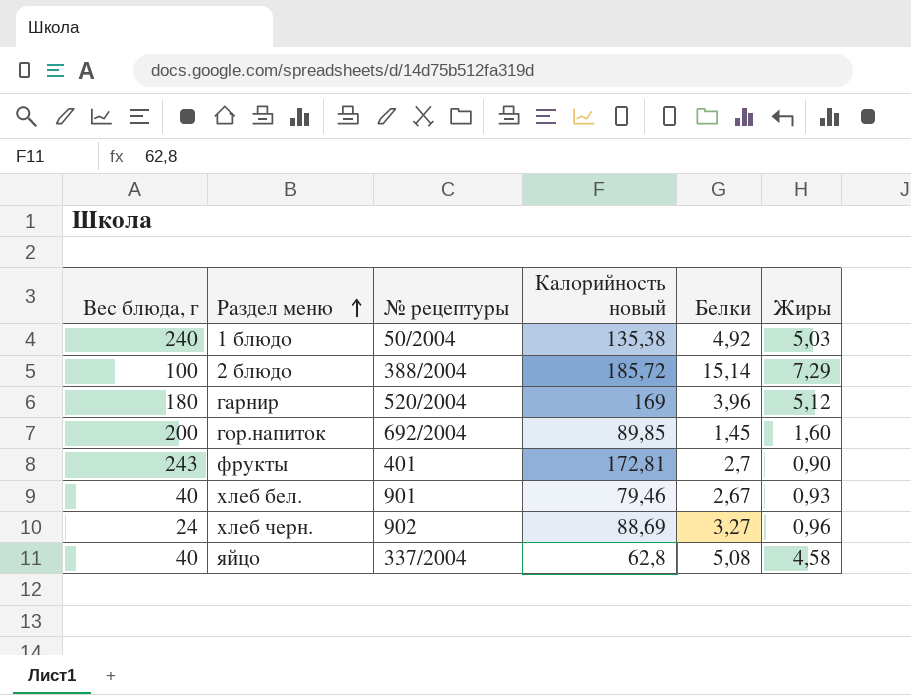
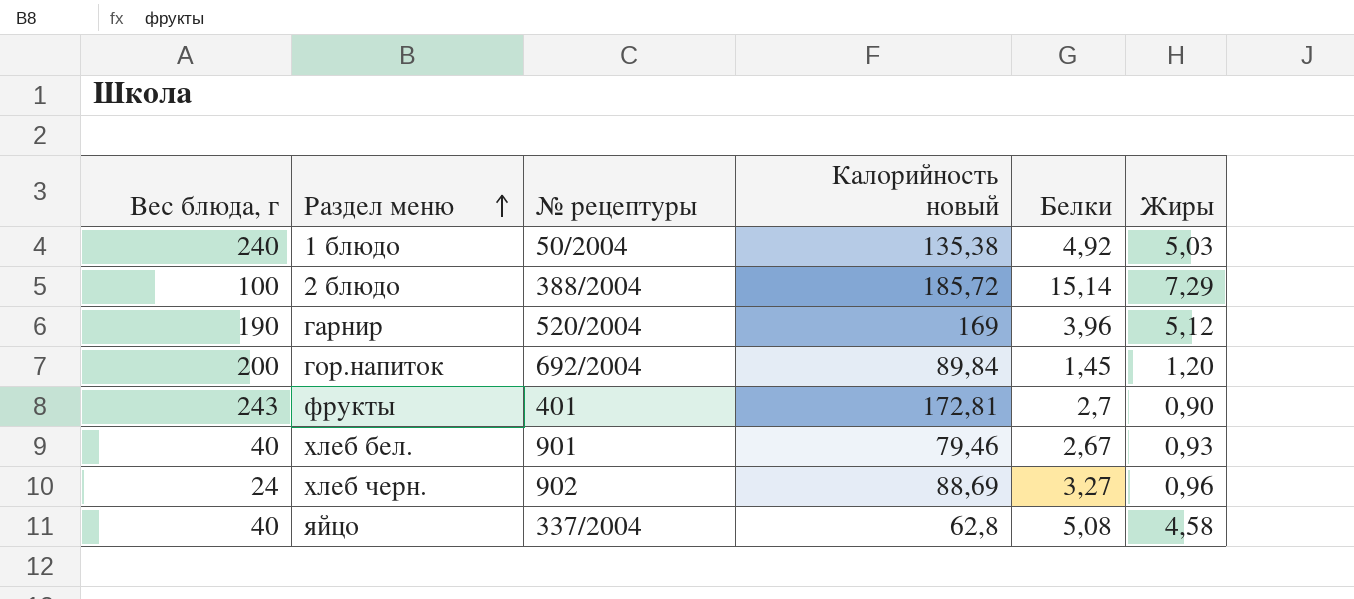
гарнир | Вес блюда, г: 180 -> 190
гор.напиток | Калорийность новый: 89,85 -> 89,84
гор.напиток | Жиры: 1,60 -> 1,20

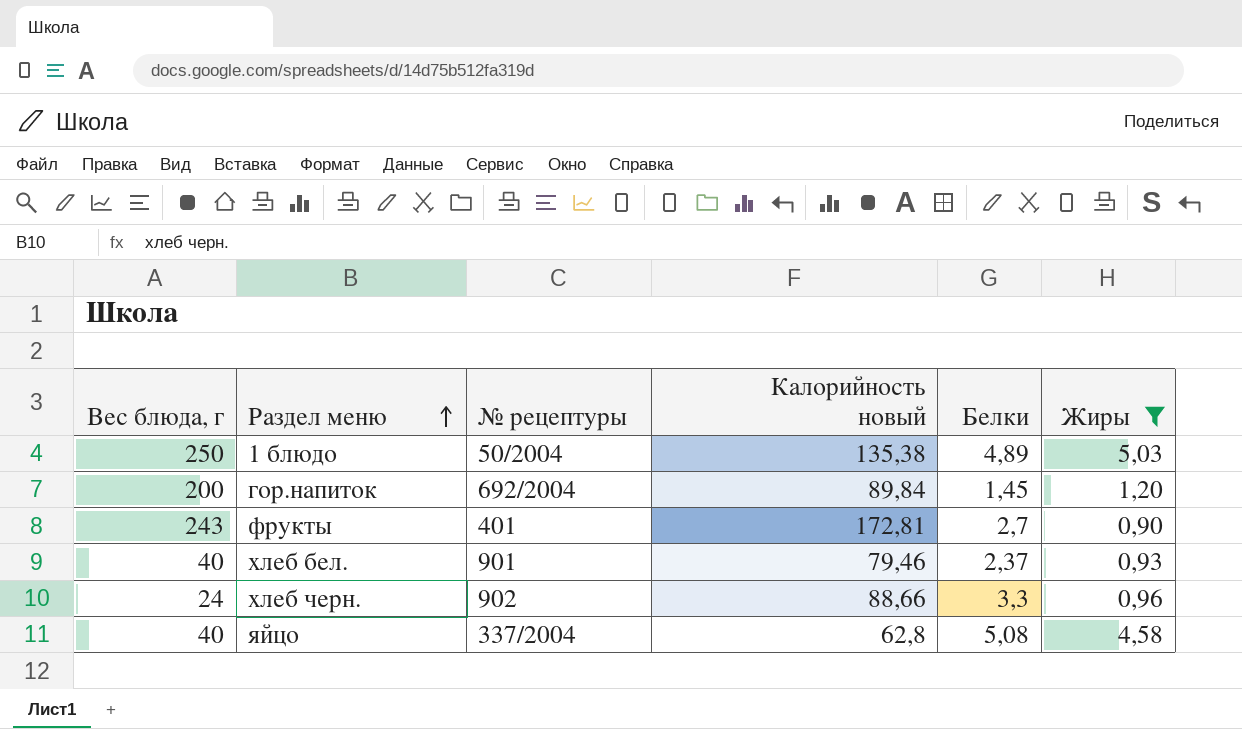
filter: none -> Жиры <= 5,03
1 блюдо | Вес блюда, г: 240 -> 250
1 блюдо | Белки: 4,92 -> 4,89
хлеб бел. | Белки: 2,67 -> 2,37
хлеб черн. | Калорийность новый: 88,69 -> 88,66
хлеб черн. | Белки: 3,27 -> 3,3

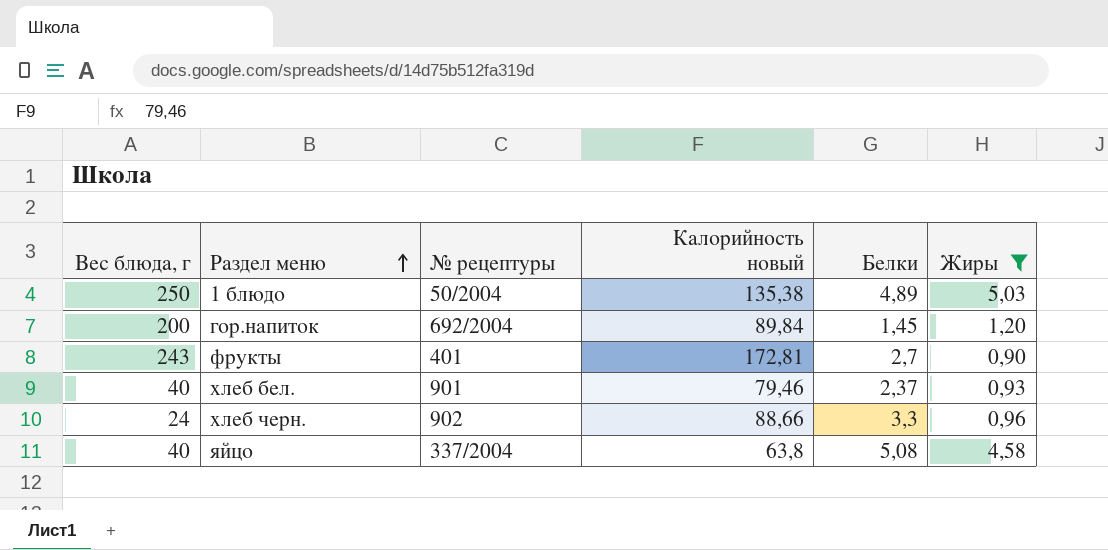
яйцо | Калорийность новый: 62,8 -> 63,8

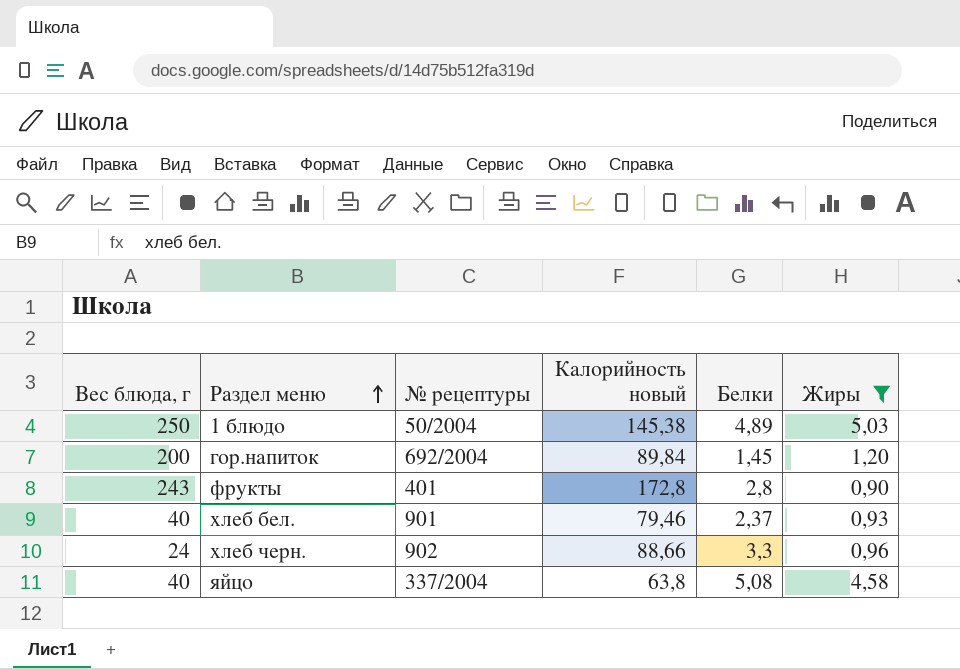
1 блюдо | Калорийность новый: 135,38 -> 145,38
фрукты | Калорийность новый: 172,81 -> 172,8
фрукты | Белки: 2,7 -> 2,8

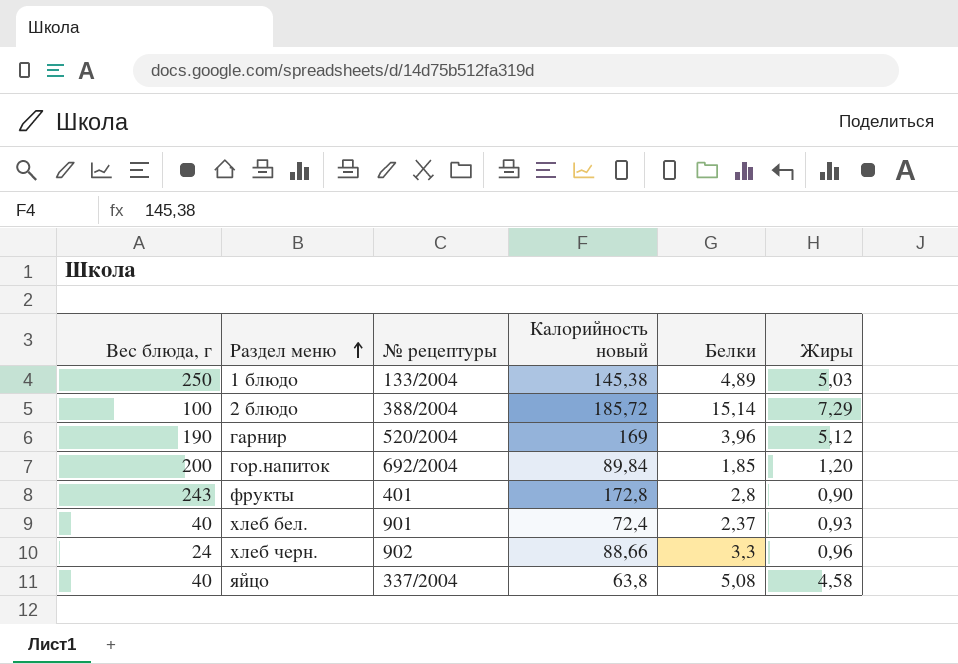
filter: Жиры <= 5,03 -> none
1 блюдо | № рецептуры: 50/2004 -> 133/2004
гор.напиток | Белки: 1,45 -> 1,85
хлеб бел. | Калорийность новый: 79,46 -> 72,4

